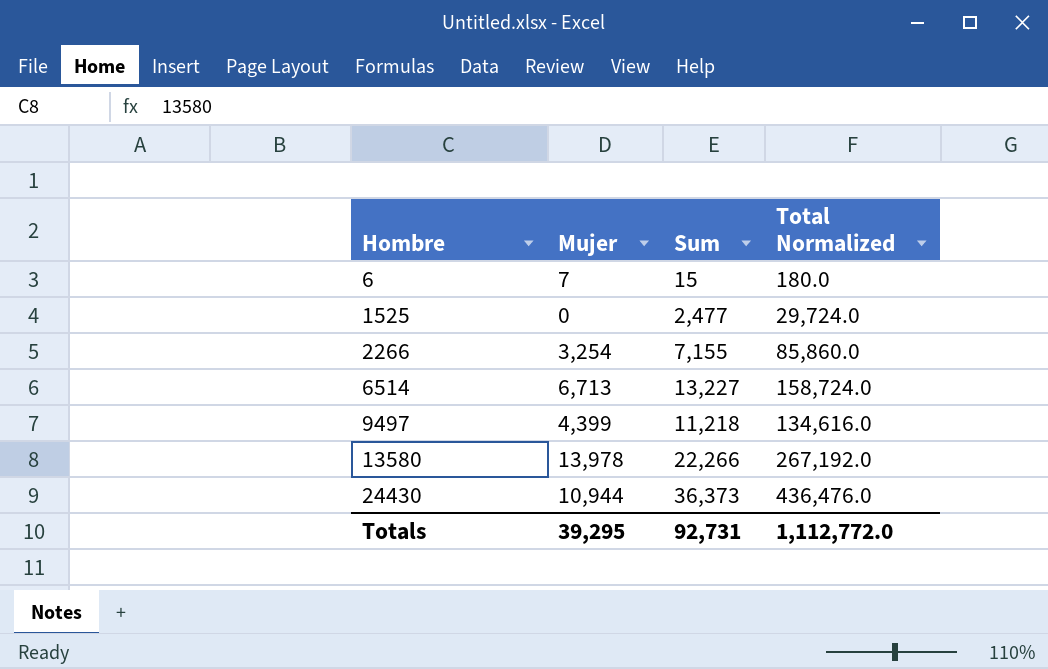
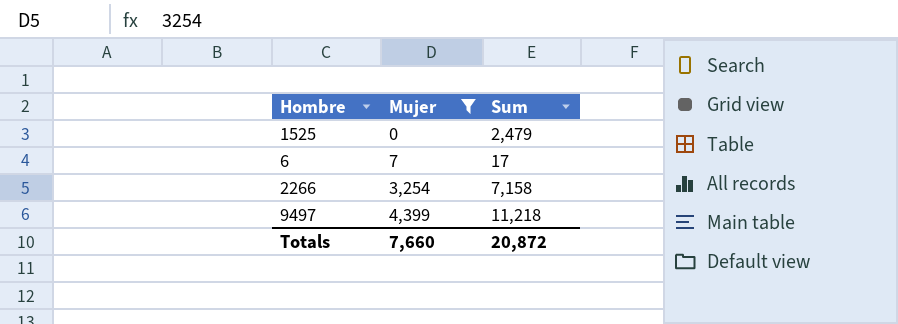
filter: none -> Mujer <= 4,399
row order: Hombre ascending -> Mujer ascending
column Total Normalized | formula: [Sum] * 12 -> none
1525 | Sum: 2,477 -> 2,479
6 | Sum: 15 -> 17
2266 | Sum: 7,155 -> 7,158
Totals | Mujer: 39,295 -> 7,660
Totals | Sum: 92,731 -> 20,872

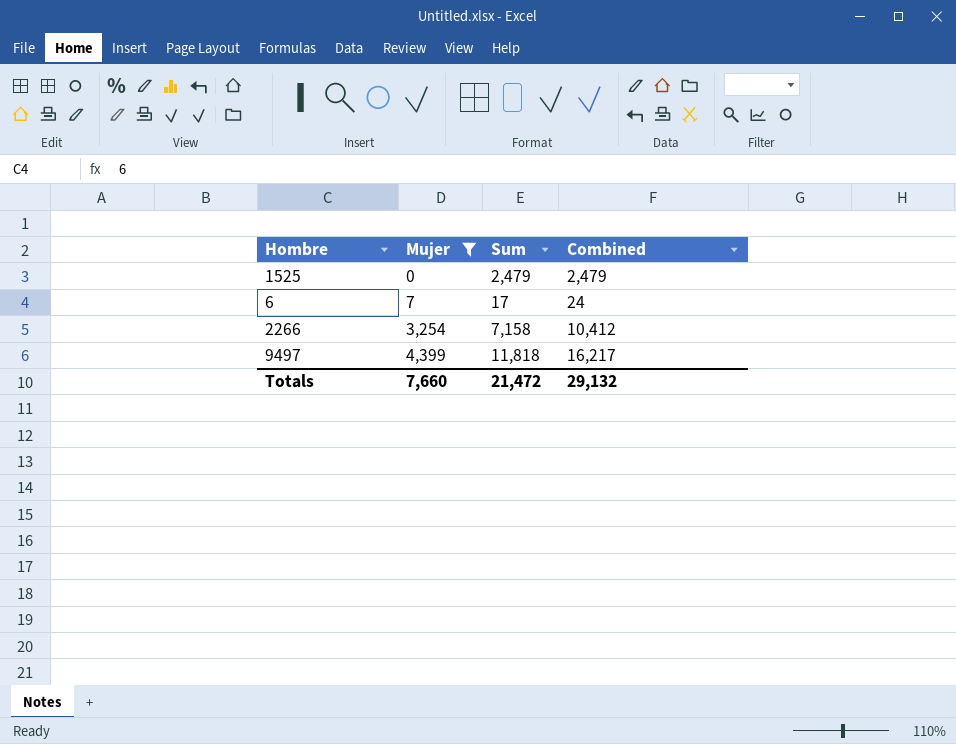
column Combined | formula: none -> [Mujer] + [Sum]
9497 | Sum: 11,218 -> 11,818
Totals | Sum: 20,872 -> 21,472

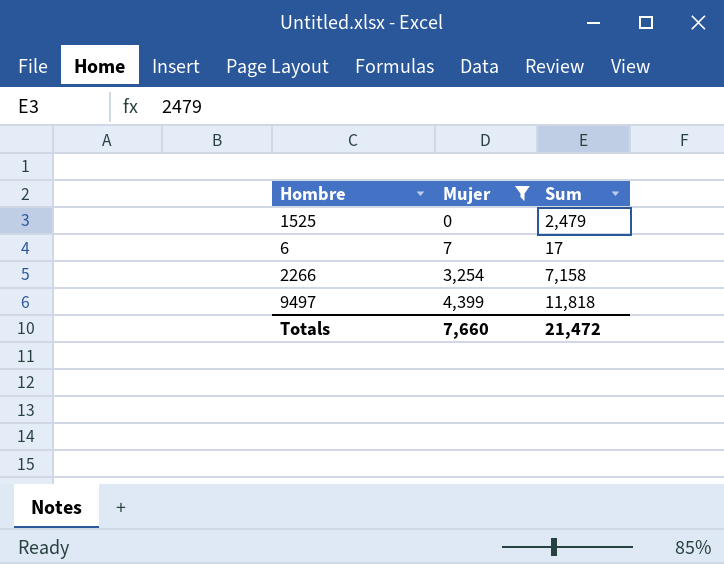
column Combined | formula: [Mujer] + [Sum] -> none

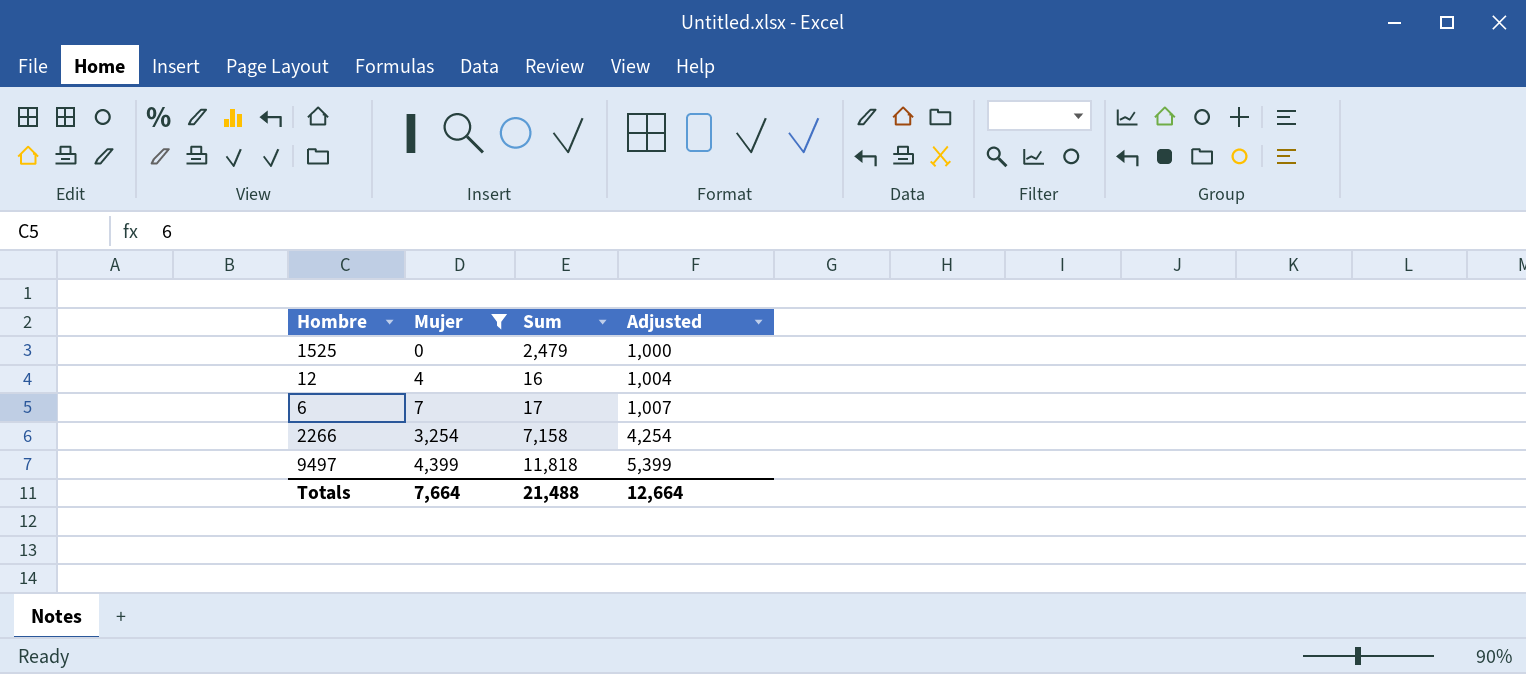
column Adjusted | formula: none -> [Mujer] + 1000
row 12: none -> 4 | 16 | 1,004
Totals | Mujer: 7,660 -> 7,664
Totals | Sum: 21,472 -> 21,488

